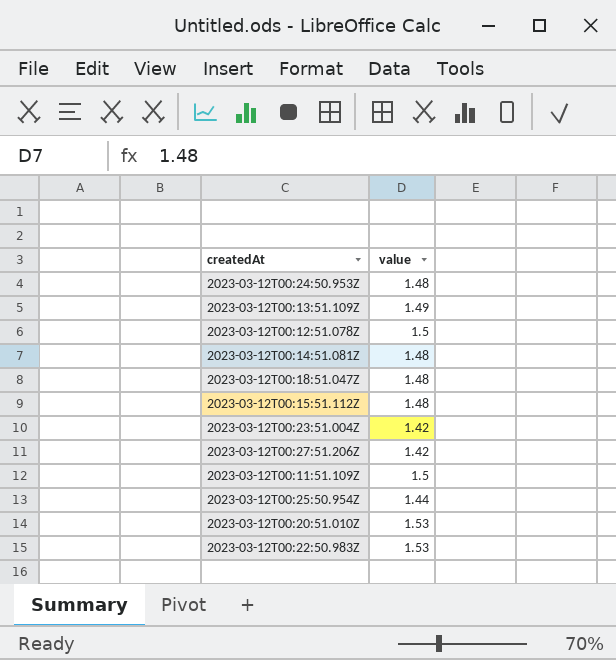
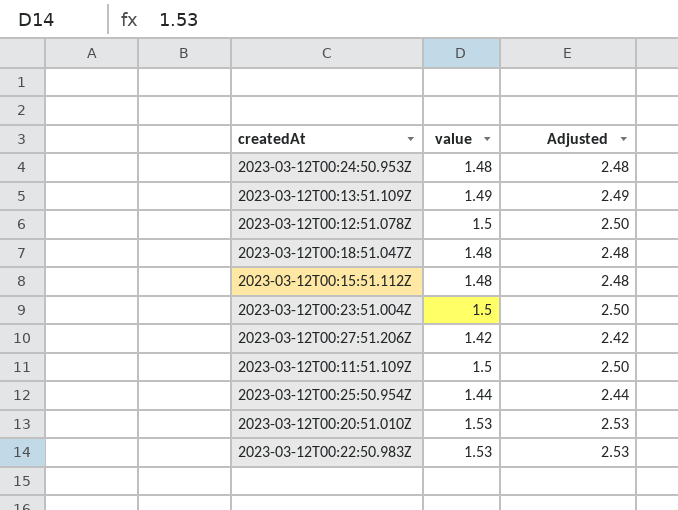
column Adjusted | formula: none -> [value] + 1
row 2023-03-12T00:14:51.081Z: 1.48 -> none
2023-03-12T00:23:51.004Z | value: 1.42 -> 1.5

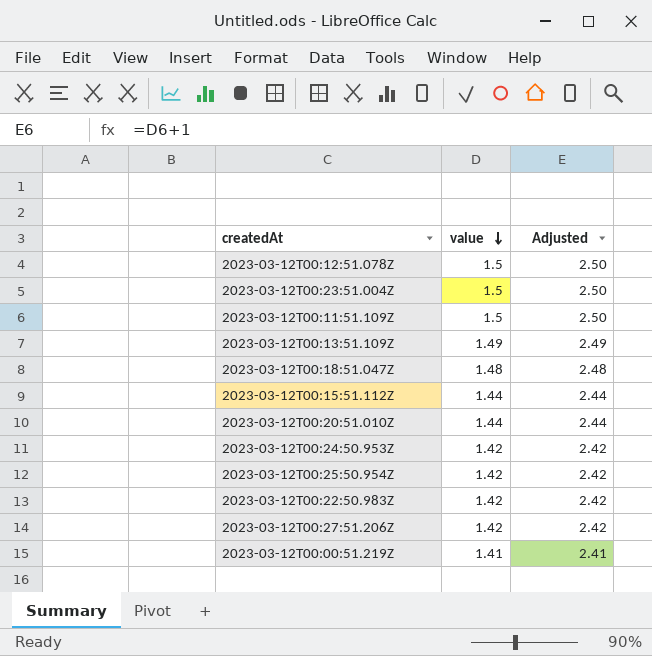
row order: none -> value descending
2023-03-12T00:15:51.112Z | value: 1.48 -> 1.44
2023-03-12T00:15:51.112Z | Adjusted: 2.48 -> 2.44
2023-03-12T00:20:51.010Z | value: 1.53 -> 1.44
2023-03-12T00:20:51.010Z | Adjusted: 2.53 -> 2.44
2023-03-12T00:24:50.953Z | value: 1.48 -> 1.42
2023-03-12T00:24:50.953Z | Adjusted: 2.48 -> 2.42
2023-03-12T00:25:50.954Z | value: 1.44 -> 1.42
2023-03-12T00:25:50.954Z | Adjusted: 2.44 -> 2.42
2023-03-12T00:22:50.983Z | value: 1.53 -> 1.42
2023-03-12T00:22:50.983Z | Adjusted: 2.53 -> 2.42
row 2023-03-12T00:00:51.219Z: none -> 1.41 | 2.41

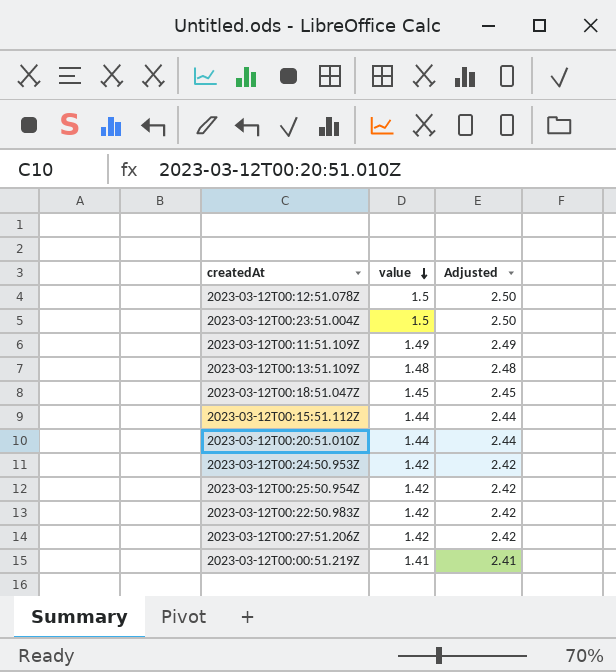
2023-03-12T00:11:51.109Z | value: 1.5 -> 1.49
2023-03-12T00:11:51.109Z | Adjusted: 2.50 -> 2.49
2023-03-12T00:13:51.109Z | value: 1.49 -> 1.48
2023-03-12T00:13:51.109Z | Adjusted: 2.49 -> 2.48
2023-03-12T00:18:51.047Z | value: 1.48 -> 1.45
2023-03-12T00:18:51.047Z | Adjusted: 2.48 -> 2.45

